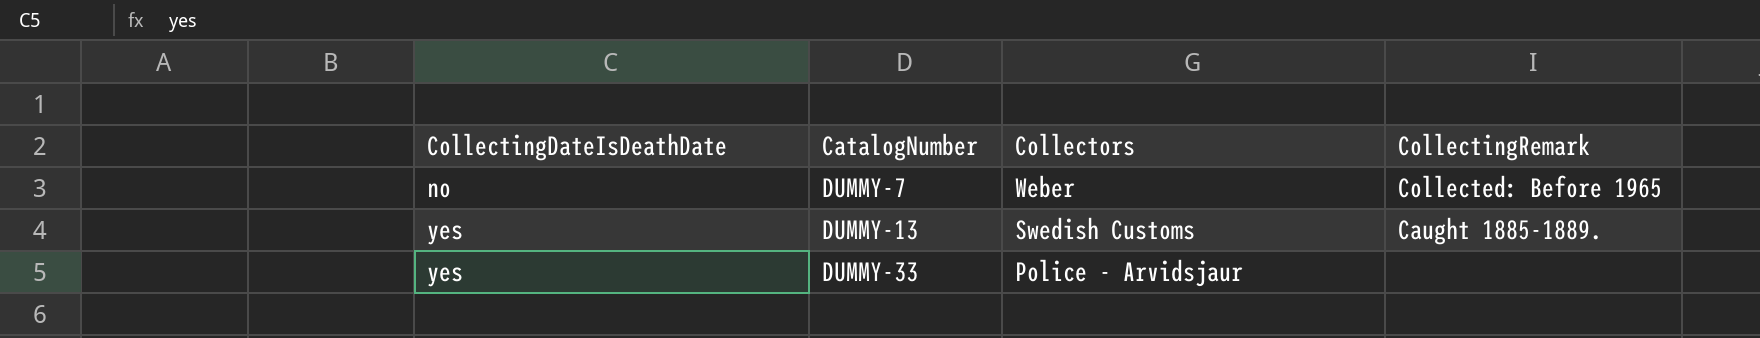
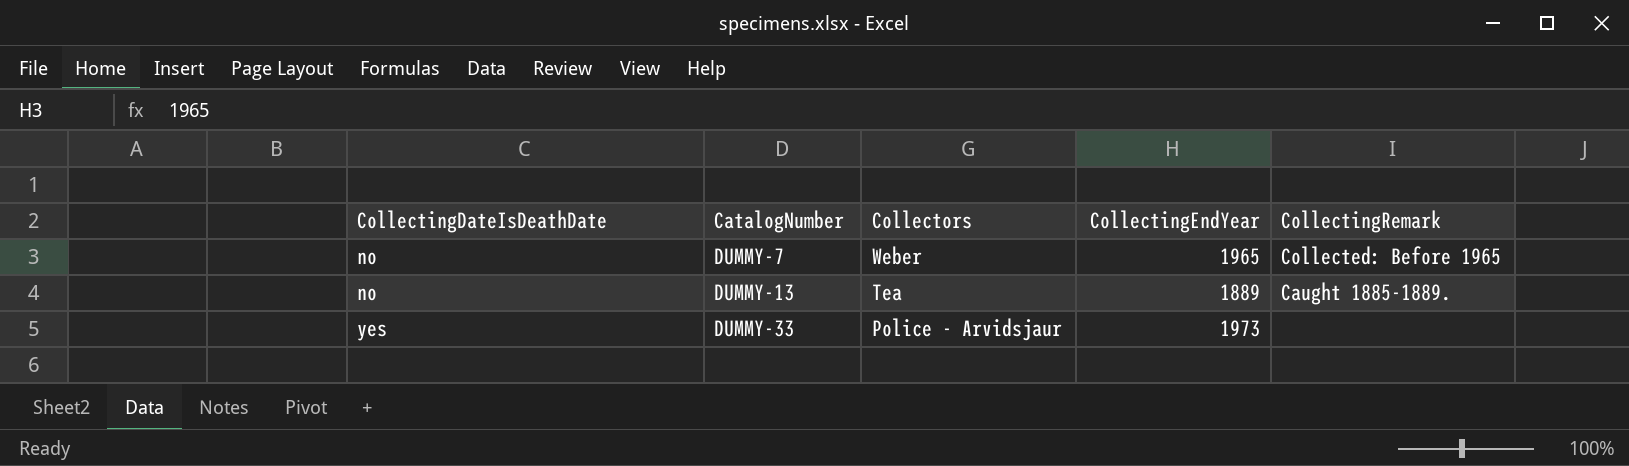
column CollectingEndYear | position: none -> 4
DUMMY-13 | CollectingDateIsDeathDate: yes -> no
DUMMY-13 | Collectors: Swedish Customs -> Tea

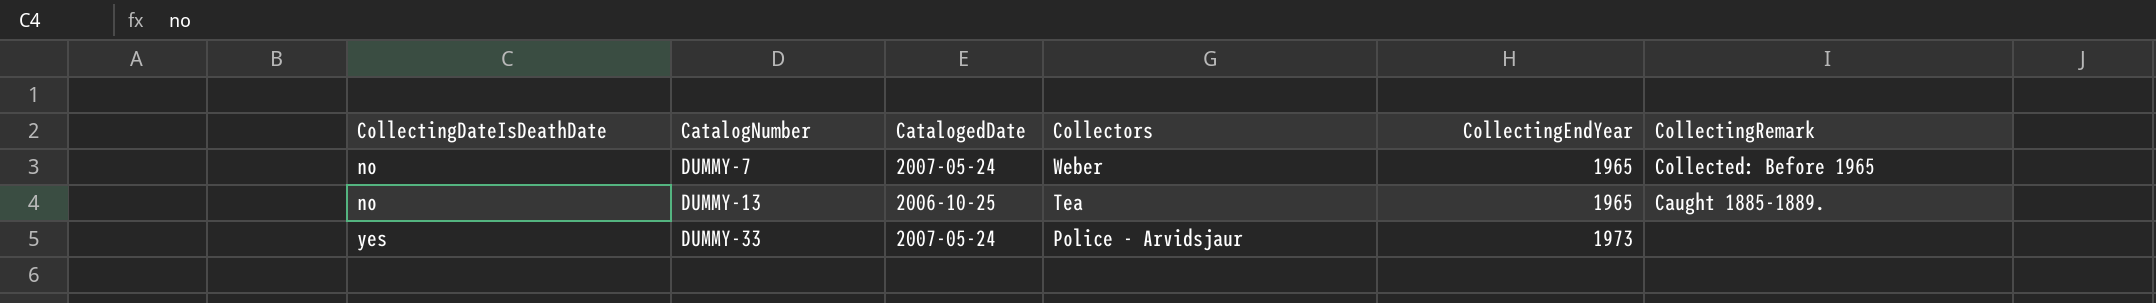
column CatalogedDate | position: none -> 3
DUMMY-13 | CollectingEndYear: 1889 -> 1965

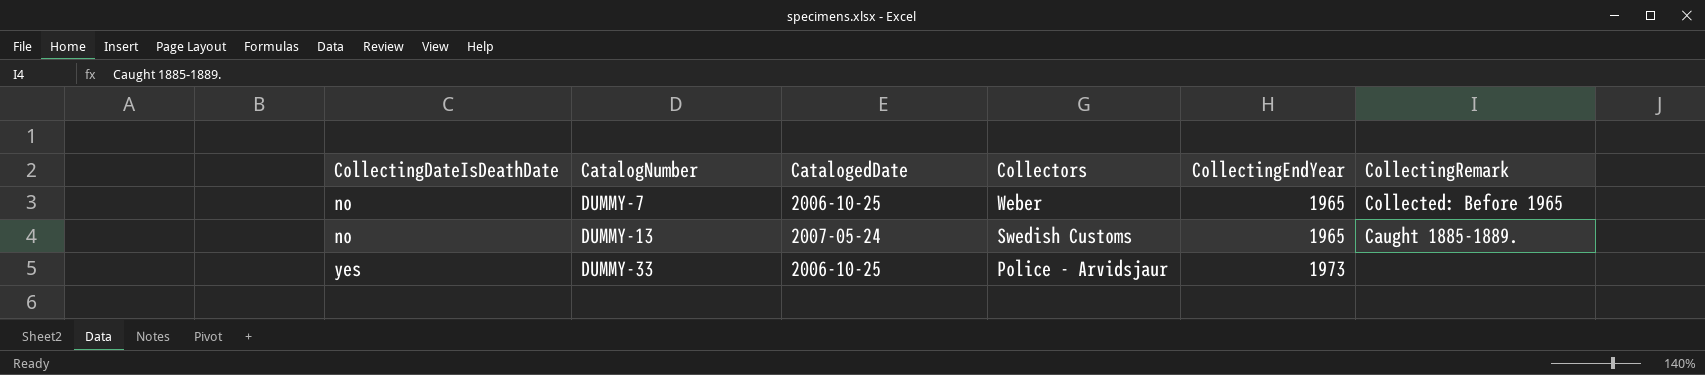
DUMMY-7 | CatalogedDate: 2007-05-24 -> 2006-10-25
DUMMY-13 | CatalogedDate: 2006-10-25 -> 2007-05-24
DUMMY-13 | Collectors: Tea -> Swedish Customs
DUMMY-33 | CatalogedDate: 2007-05-24 -> 2006-10-25

